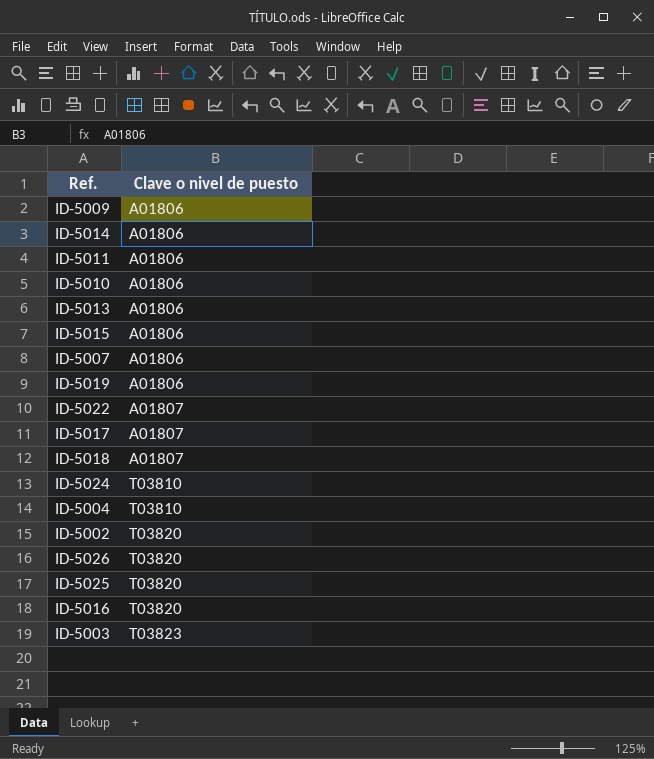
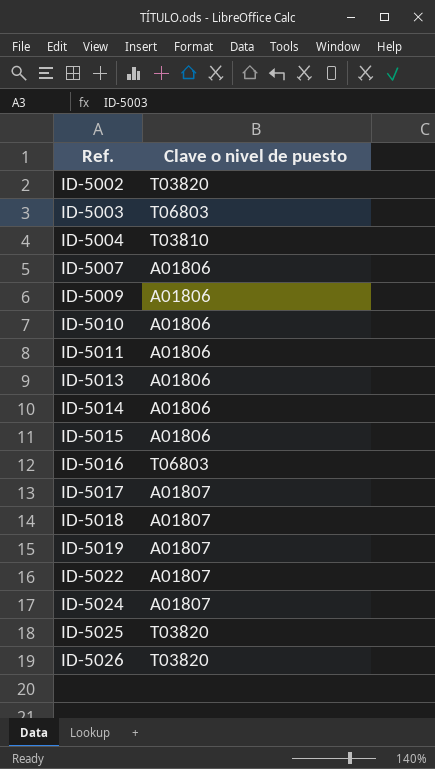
row order: Clave o nivel de puesto ascending -> Ref. ascending
ID-5003 | Clave o nivel de puesto: T03823 -> T06803
ID-5016 | Clave o nivel de puesto: T03820 -> T06803
ID-5019 | Clave o nivel de puesto: A01806 -> A01807
ID-5024 | Clave o nivel de puesto: T03810 -> A01807

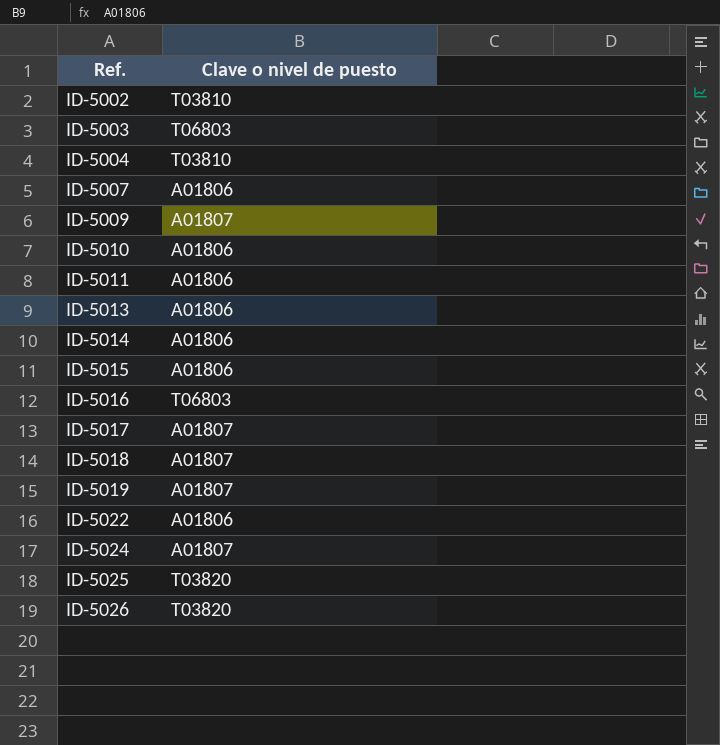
ID-5002 | Clave o nivel de puesto: T03820 -> T03810
ID-5009 | Clave o nivel de puesto: A01806 -> A01807
ID-5022 | Clave o nivel de puesto: A01807 -> A01806

